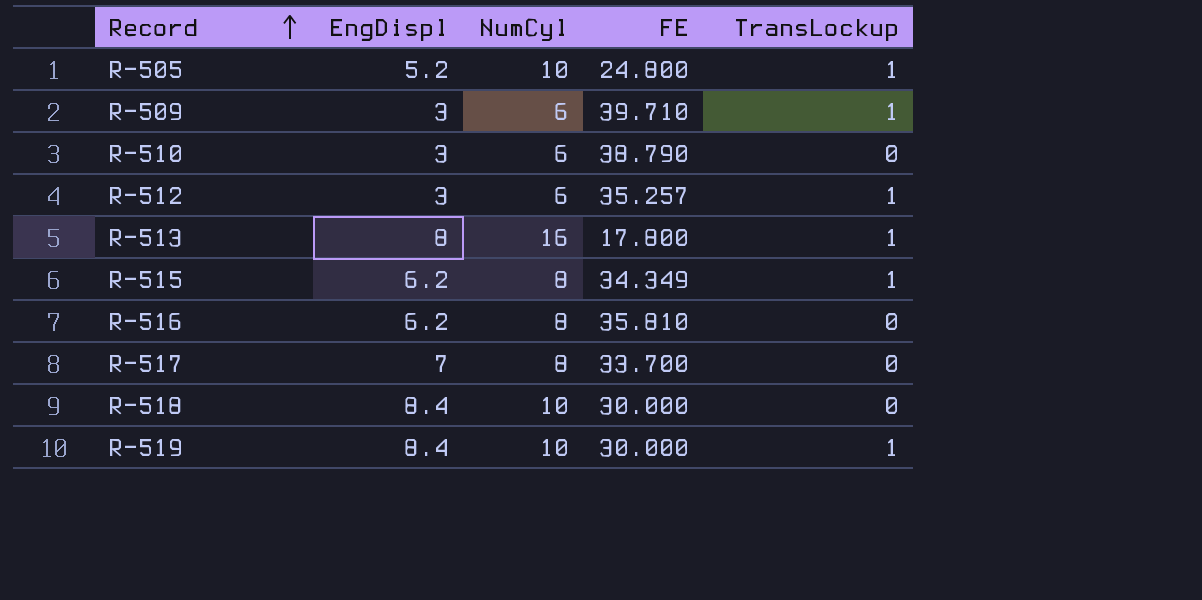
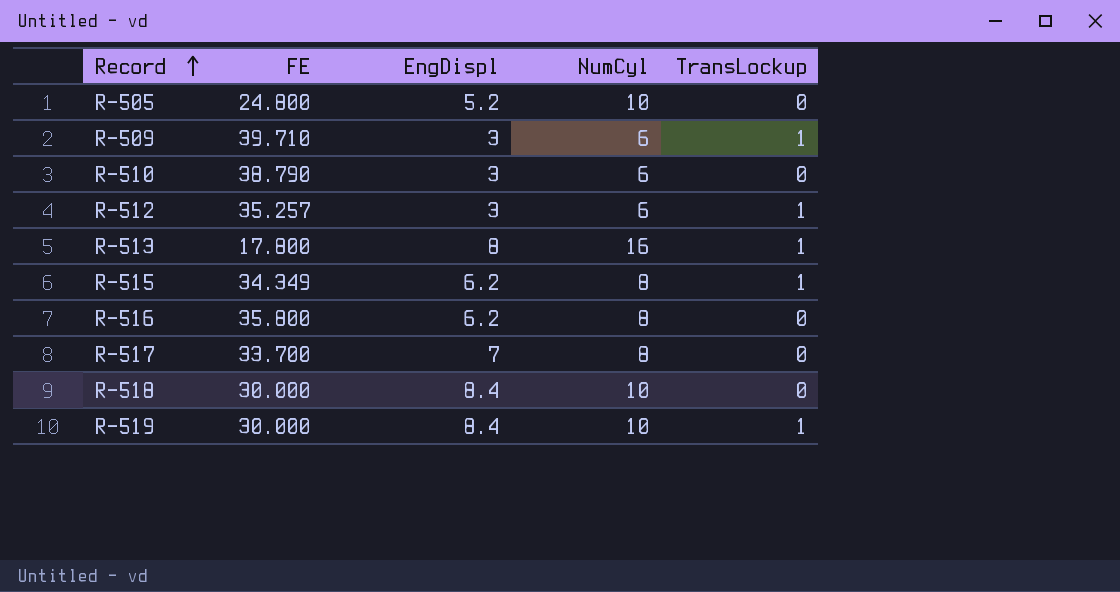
column FE | position: 4 -> 2
R-505 | TransLockup: 1 -> 0
R-516 | FE: 35.810 -> 35.800

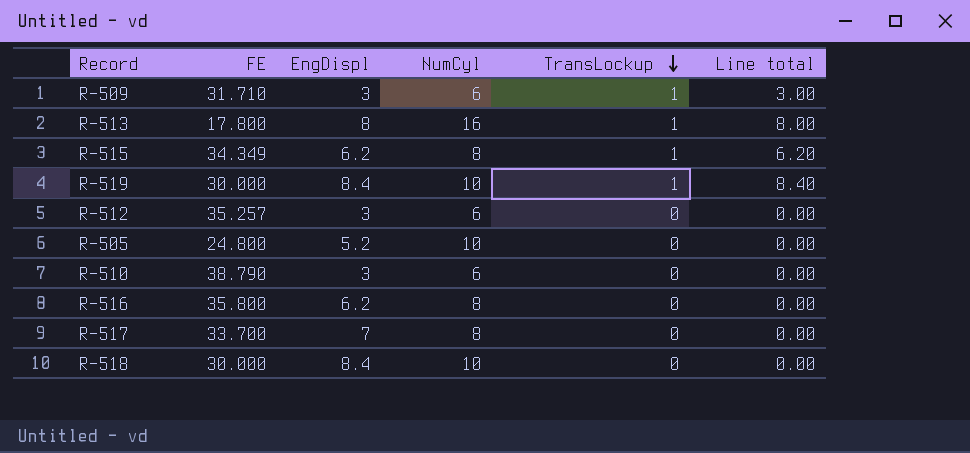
row order: Record ascending -> TransLockup descending
column Line total | formula: none -> [EngDispl] * [TransLockup]
R-509 | FE: 39.710 -> 31.710
R-512 | TransLockup: 1 -> 0

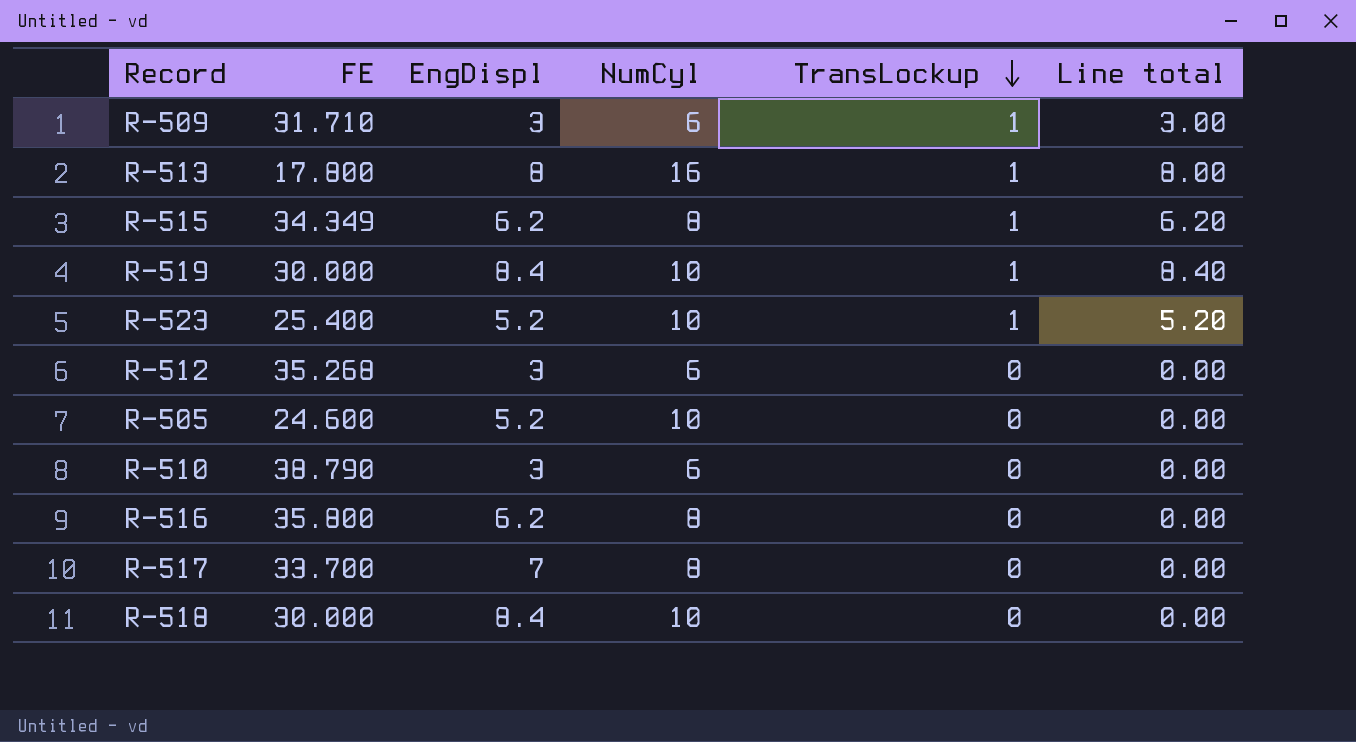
row R-523: none -> 25.400 | 5.2 | 10 | 1 | 5.20
R-512 | FE: 35.257 -> 35.268
R-505 | FE: 24.800 -> 24.600

